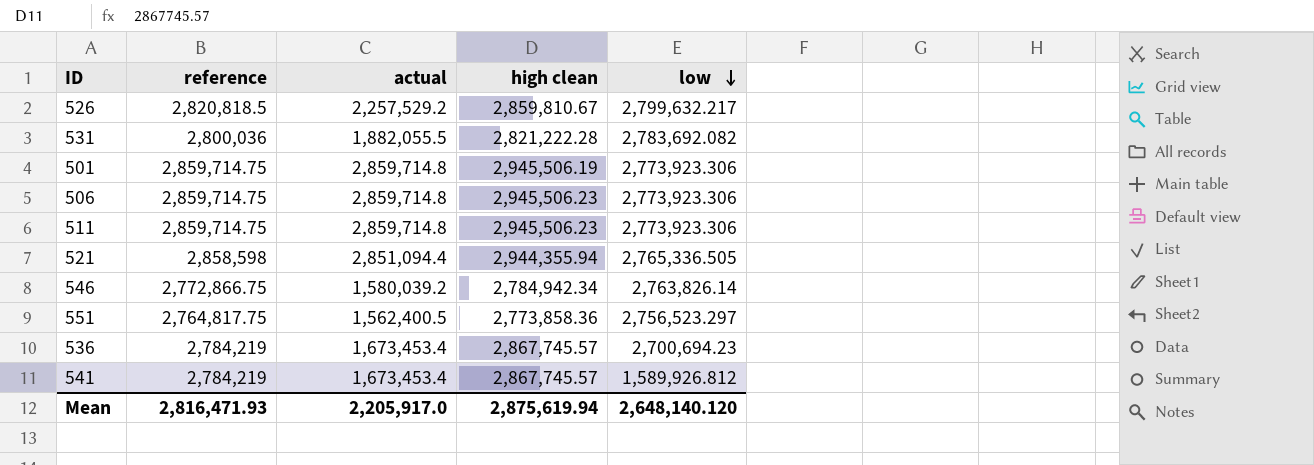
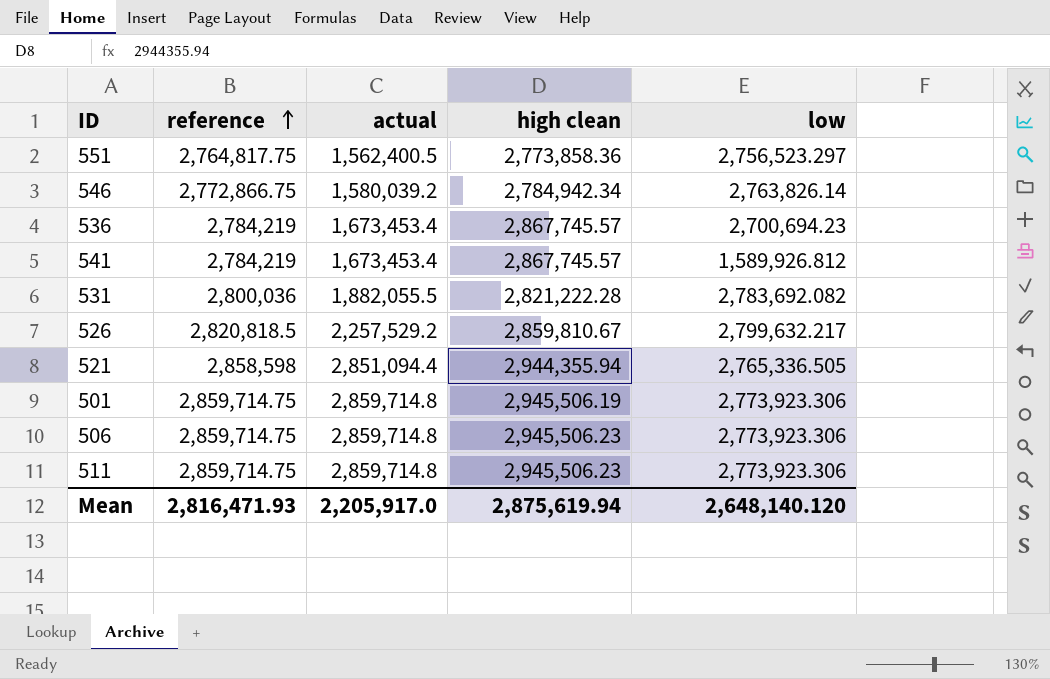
row order: low descending -> reference ascending

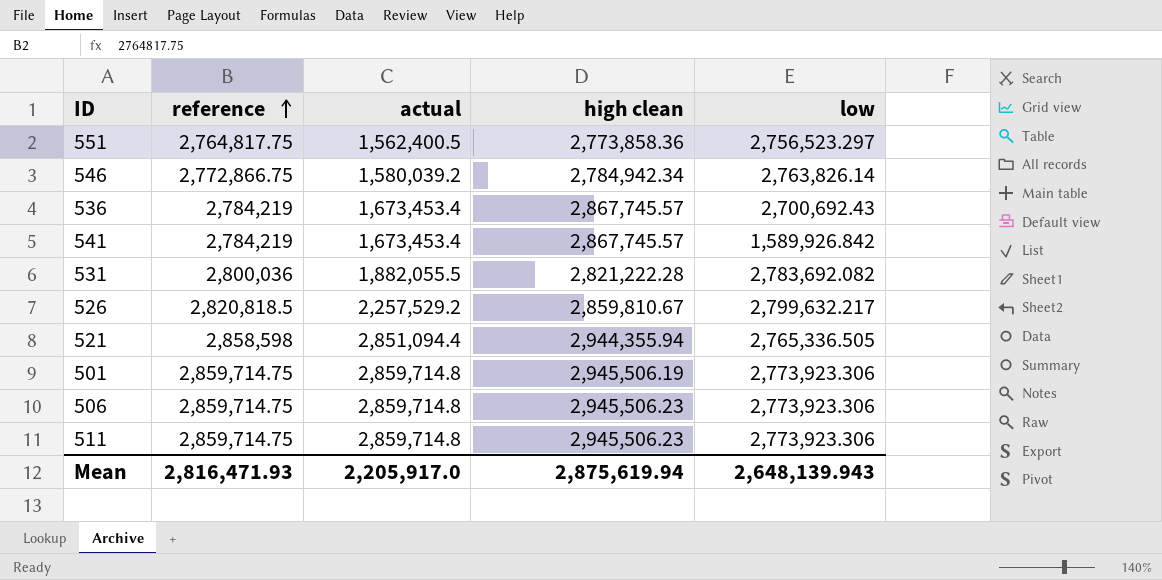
536 | low: 2,700,694.23 -> 2,700,692.43
541 | low: 1,589,926.812 -> 1,589,926.842
Mean | low: 2,648,140.120 -> 2,648,139.943

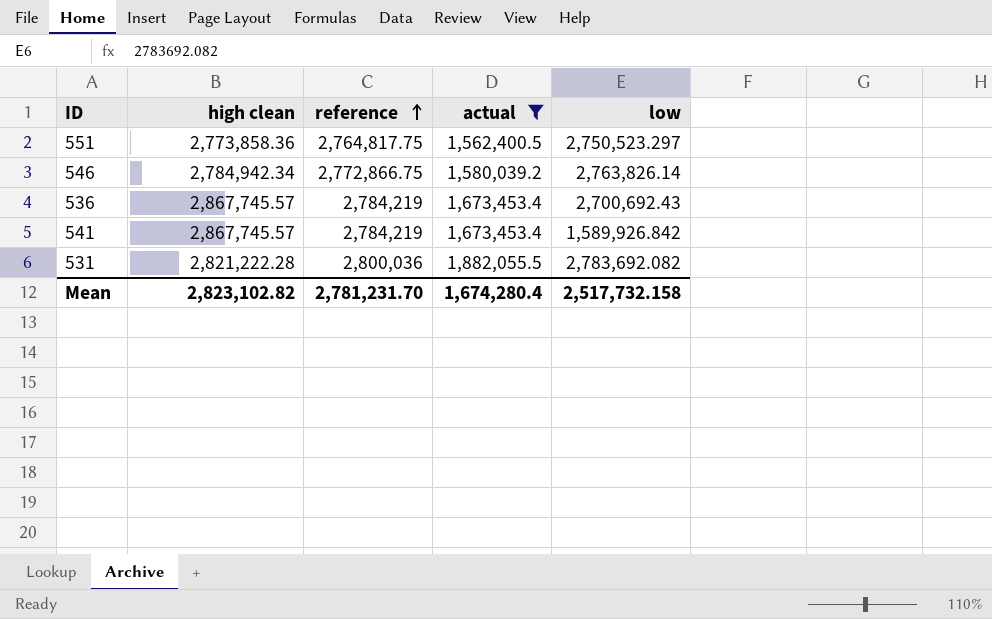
filter: none -> actual <= 1,882,055.5
column high clean | position: 4 -> 2
551 | low: 2,756,523.297 -> 2,750,523.297
Mean | high clean: 2,875,619.94 -> 2,823,102.82
Mean | reference: 2,816,471.93 -> 2,781,231.70
Mean | actual: 2,205,917.0 -> 1,674,280.4
Mean | low: 2,648,139.943 -> 2,517,732.158

